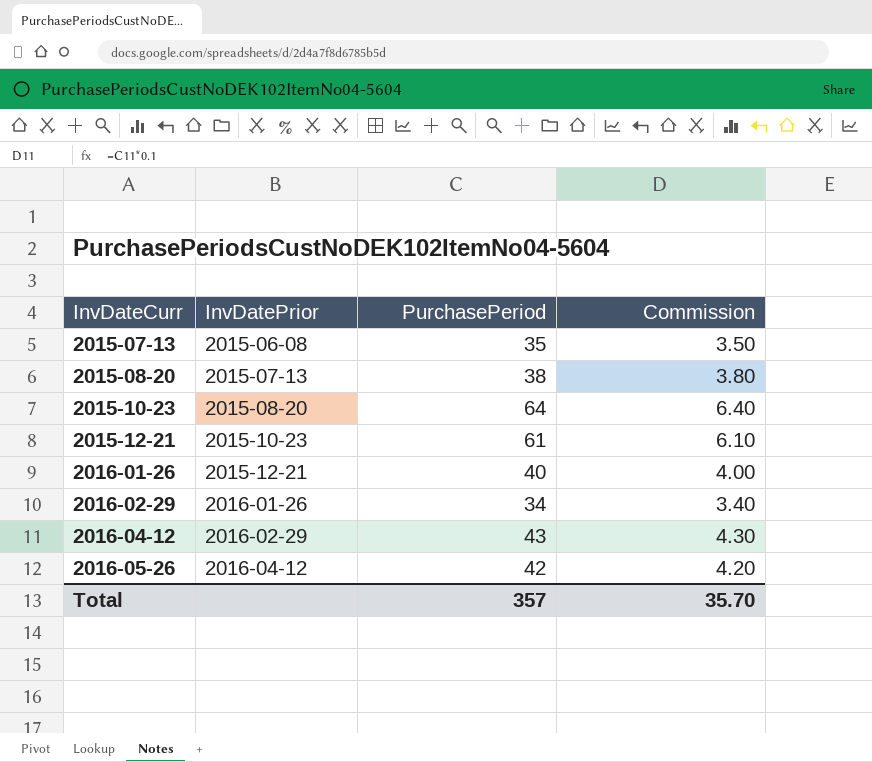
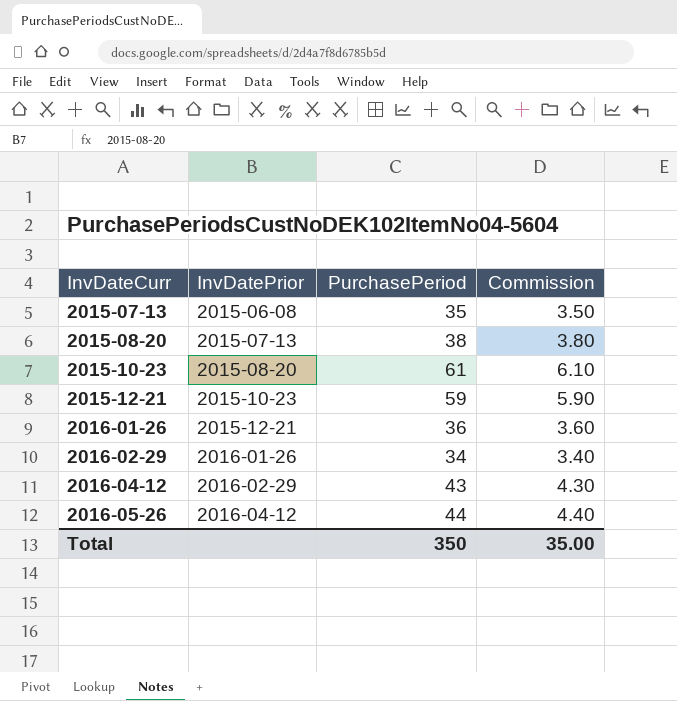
2015-10-23 | PurchasePeriod: 64 -> 61
2015-10-23 | Commission: 6.40 -> 6.10
2015-12-21 | PurchasePeriod: 61 -> 59
2015-12-21 | Commission: 6.10 -> 5.90
2016-01-26 | PurchasePeriod: 40 -> 36
2016-01-26 | Commission: 4.00 -> 3.60
2016-05-26 | PurchasePeriod: 42 -> 44
2016-05-26 | Commission: 4.20 -> 4.40
Total | PurchasePeriod: 357 -> 350
Total | Commission: 35.70 -> 35.00

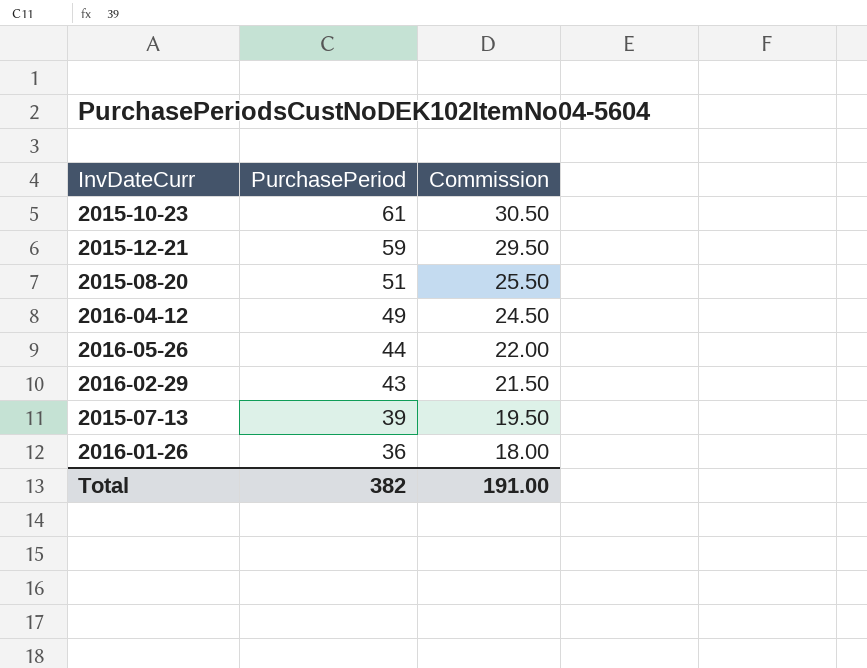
row order: InvDateCurr ascending -> PurchasePeriod descending
column InvDatePrior | position: 2 -> none
column Commission | formula: [PurchasePeriod] * 0.1 -> [PurchasePeriod] * 0.5
2015-08-20 | PurchasePeriod: 38 -> 51
2016-04-12 | PurchasePeriod: 43 -> 49
2016-02-29 | PurchasePeriod: 34 -> 43
2015-07-13 | PurchasePeriod: 35 -> 39
Total | PurchasePeriod: 350 -> 382
Total | Commission: 35.00 -> 191.00

